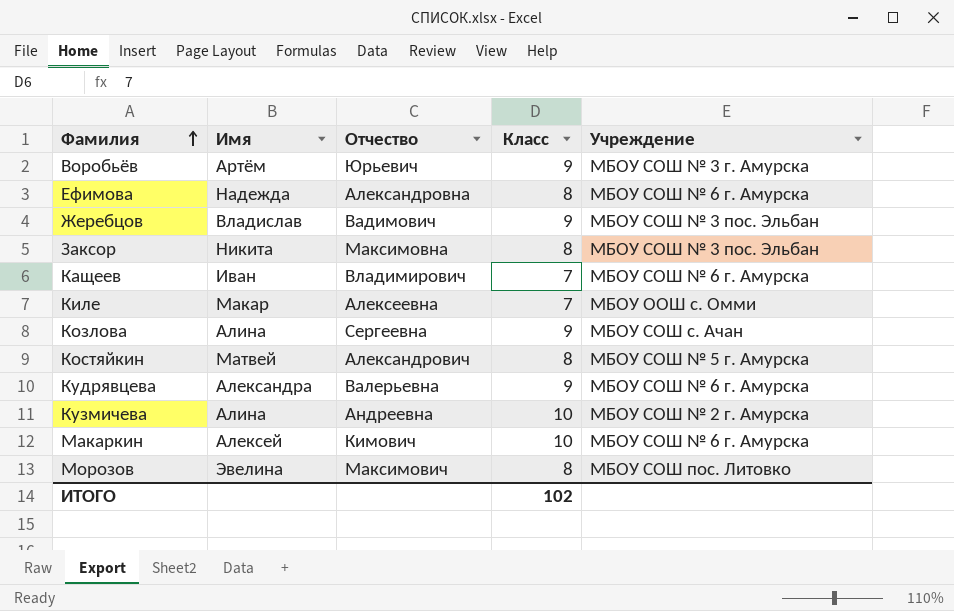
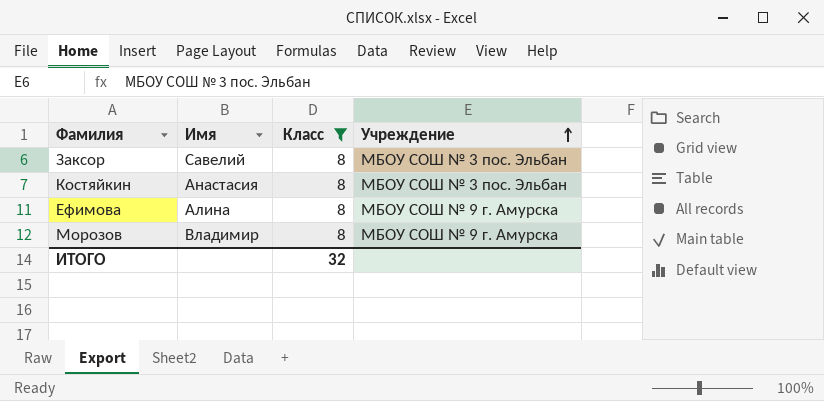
filter: none -> Класс = 8
row order: Фамилия ascending -> Учреждение ascending
column Отчество | position: 3 -> none
Заксор | Имя: Никита -> Савелий
Костяйкин | Имя: Матвей -> Анастасия
Костяйкин | Учреждение: МБОУ СОШ № 5 г. Амурска -> МБОУ СОШ № 3 пос. Эльбан
Ефимова | Имя: Надежда -> Алина
Ефимова | Учреждение: МБОУ СОШ № 6 г. Амурска -> МБОУ СОШ № 9 г. Амурска
Морозов | Имя: Эвелина -> Владимир
Морозов | Учреждение: МБОУ СОШ пос. Литовко -> МБОУ СОШ № 9 г. Амурска
ИТОГО | Класс: 102 -> 32

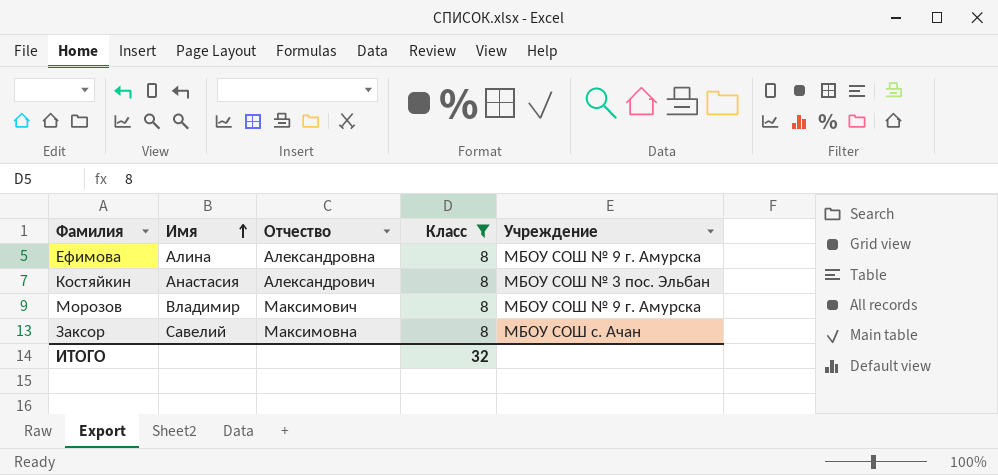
row order: Учреждение ascending -> Имя ascending
column Отчество | position: none -> 3
Заксор | Учреждение: МБОУ СОШ № 3 пос. Эльбан -> МБОУ СОШ с. Ачан

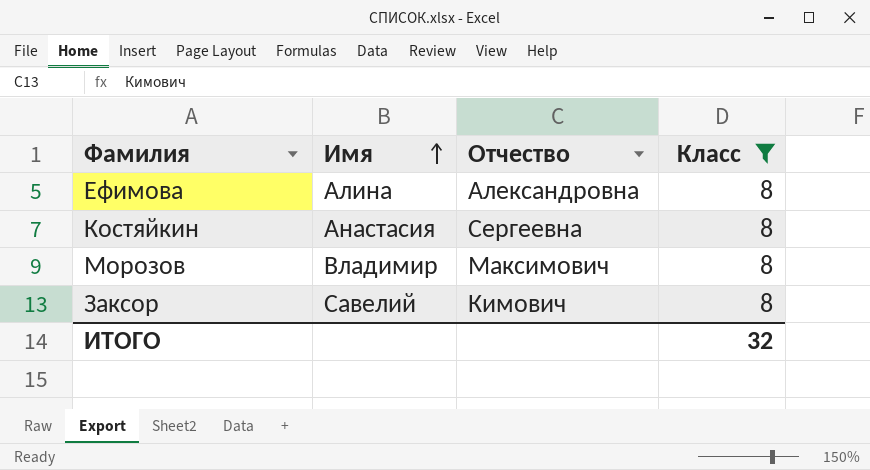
column Учреждение | position: 5 -> none
Костяйкин | Отчество: Александрович -> Сергеевна
Заксор | Отчество: Максимовна -> Кимович

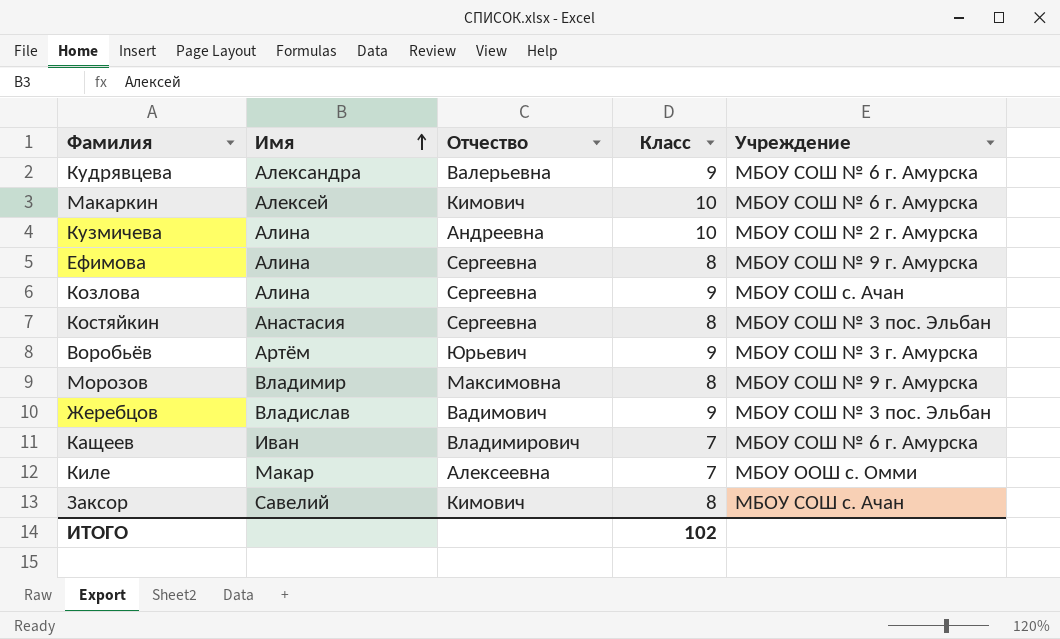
filter: Класс = 8 -> none
column Учреждение | position: none -> 5
Ефимова | Отчество: Александровна -> Сергеевна
Морозов | Отчество: Максимович -> Максимовна
ИТОГО | Класс: 32 -> 102

